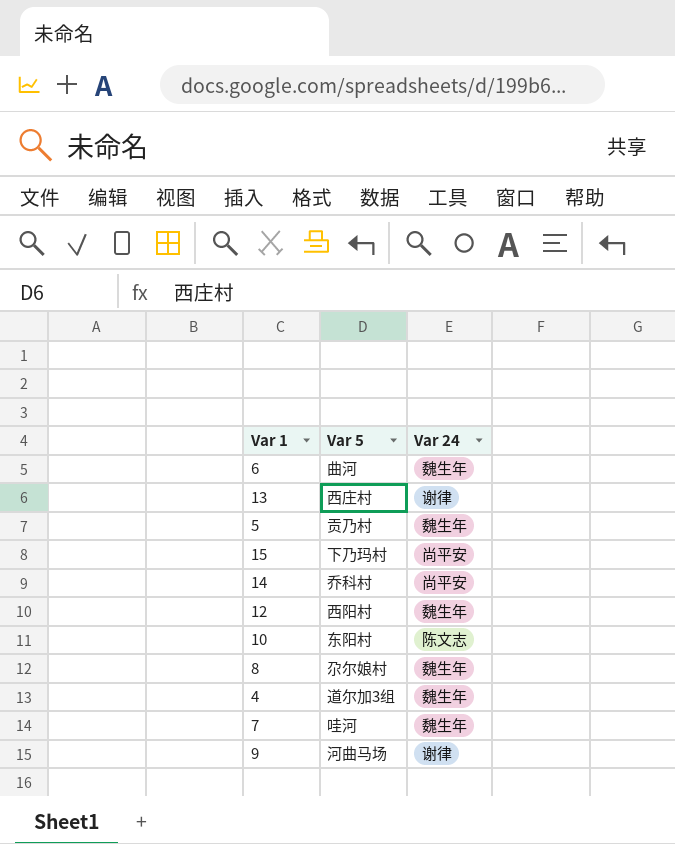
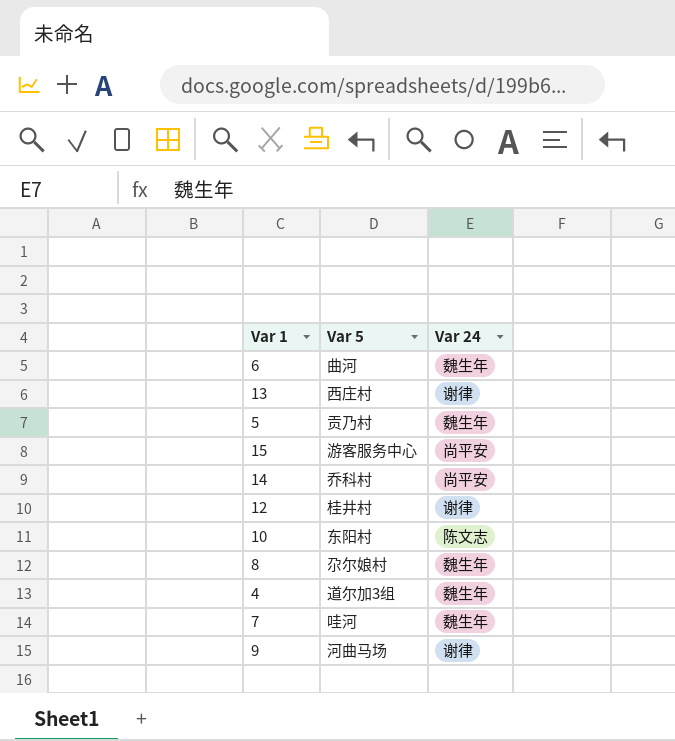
15 | Var 5: 下乃玛村 -> 游客服务中心
12 | Var 5: 西阳村 -> 桂井村
12 | Var 24: 魏生年 -> 谢律

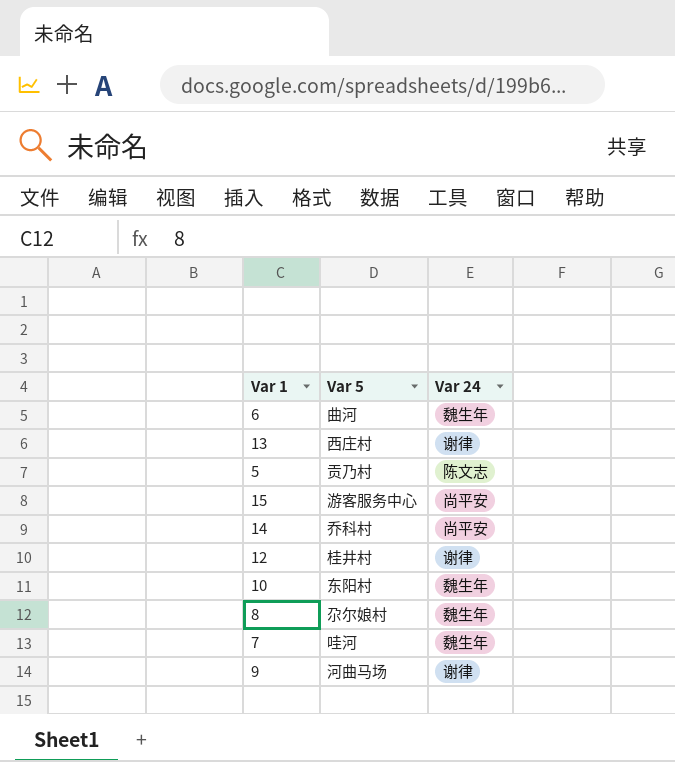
row 4: 道尔加3组 | 魏生年 -> none
5 | Var 24: 魏生年 -> 陈文志
10 | Var 24: 陈文志 -> 魏生年

